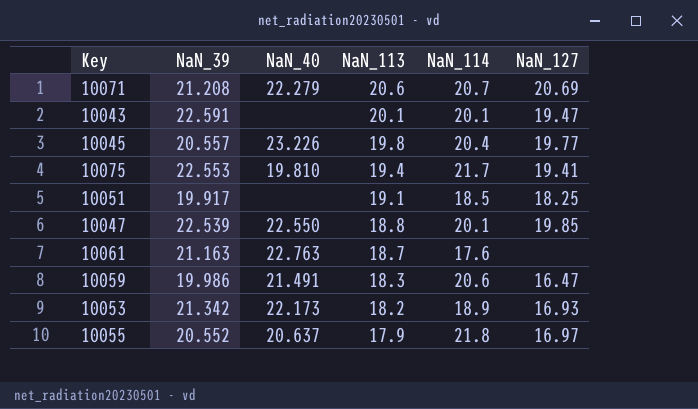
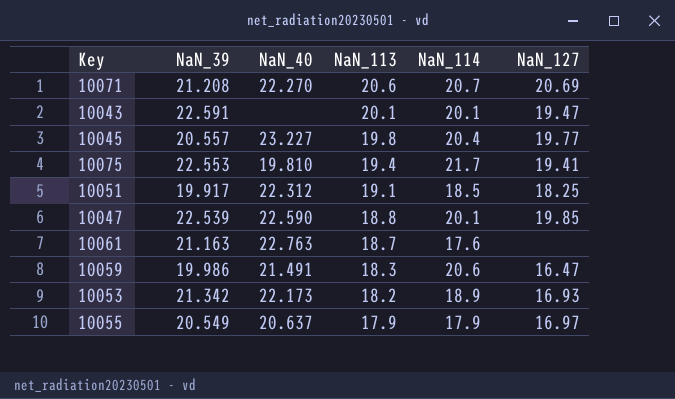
10071 | NaN_40: 22.279 -> 22.270
10045 | NaN_40: 23.226 -> 23.227
10051 | NaN_40: none -> 22.312
10047 | NaN_40: 22.550 -> 22.590
10055 | NaN_39: 20.552 -> 20.549
10055 | NaN_114: 21.8 -> 17.9

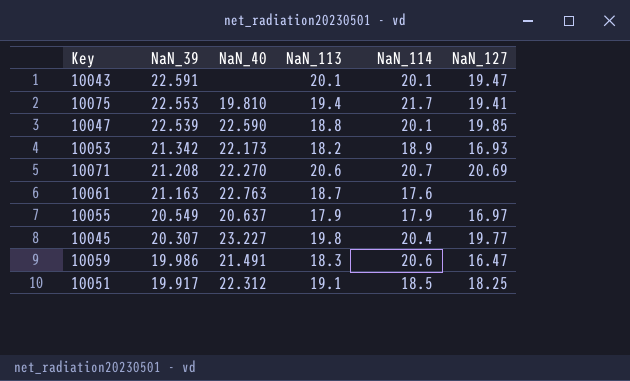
row order: NaN_113 descending -> NaN_39 descending
10045 | NaN_39: 20.557 -> 20.307

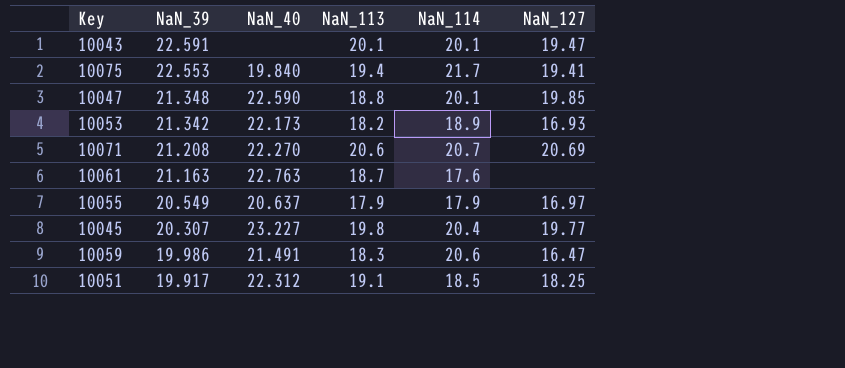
10075 | NaN_40: 19.810 -> 19.840
10047 | NaN_39: 22.539 -> 21.348

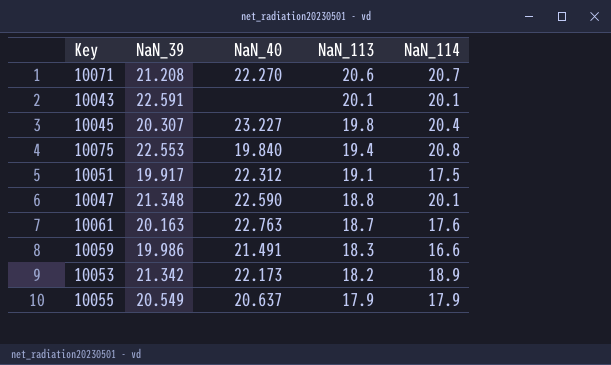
row order: NaN_39 descending -> NaN_113 descending
column NaN_127 | position: 6 -> none
10075 | NaN_114: 21.7 -> 20.8
10051 | NaN_114: 18.5 -> 17.5
10061 | NaN_39: 21.163 -> 20.163
10059 | NaN_114: 20.6 -> 16.6

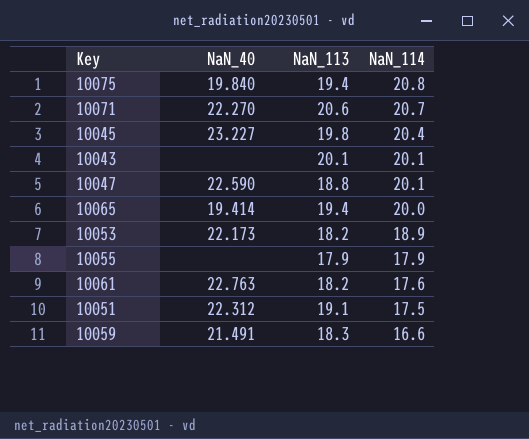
row order: NaN_113 descending -> NaN_114 descending
column NaN_39 | position: 2 -> none
row 10065: none -> 19.414 | 19.4 | 20.0
10055 | NaN_40: 20.637 -> none
10061 | NaN_113: 18.7 -> 18.2

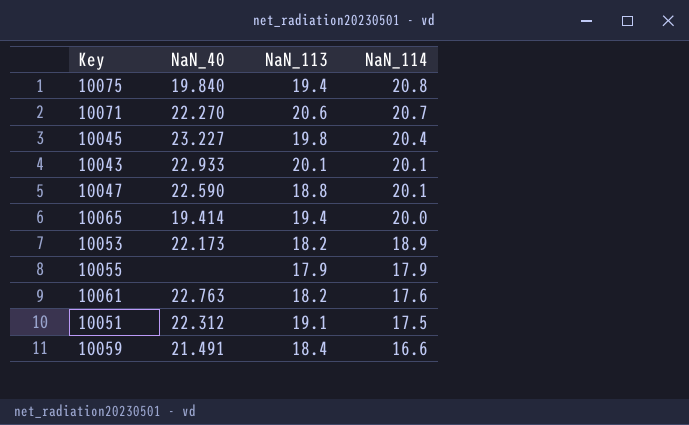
10043 | NaN_40: none -> 22.933
10059 | NaN_113: 18.3 -> 18.4

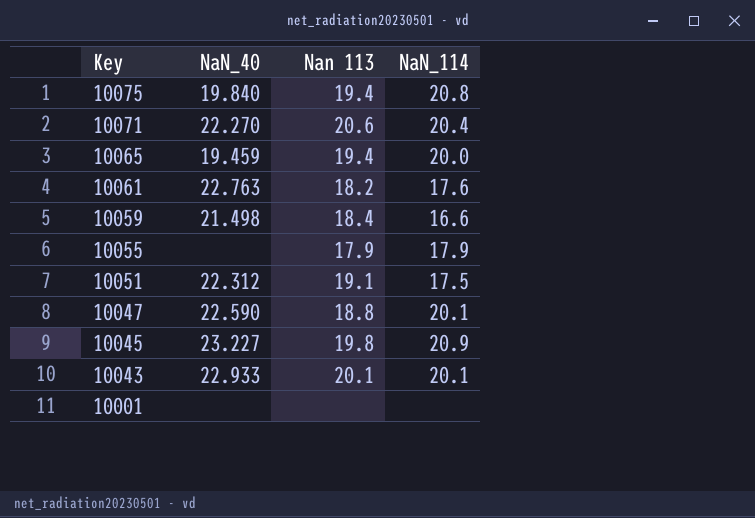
row order: NaN_114 descending -> Key descending
column name: NaN_113 -> Nan 113
row 10053: 22.173 | 18.2 | 18.9 -> none
10071 | NaN_114: 20.7 -> 20.4
10065 | NaN_40: 19.414 -> 19.459
10059 | NaN_40: 21.491 -> 21.498
10045 | NaN_114: 20.4 -> 20.9
row 10001: none -> none | none | none

